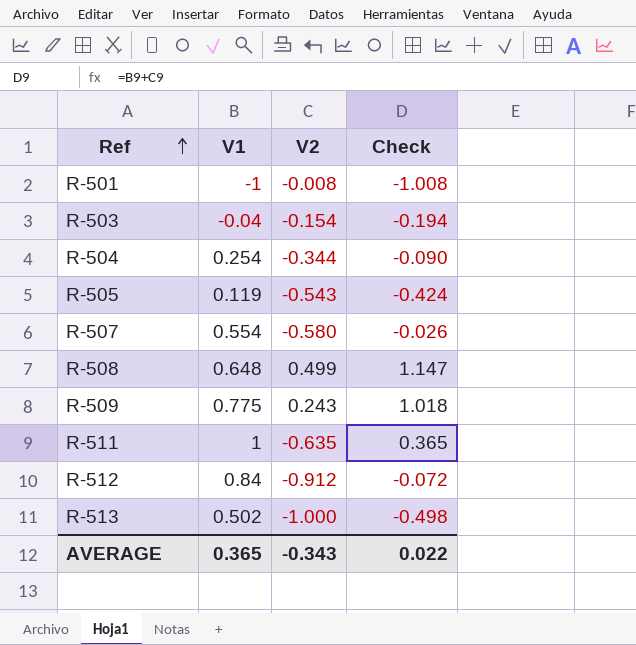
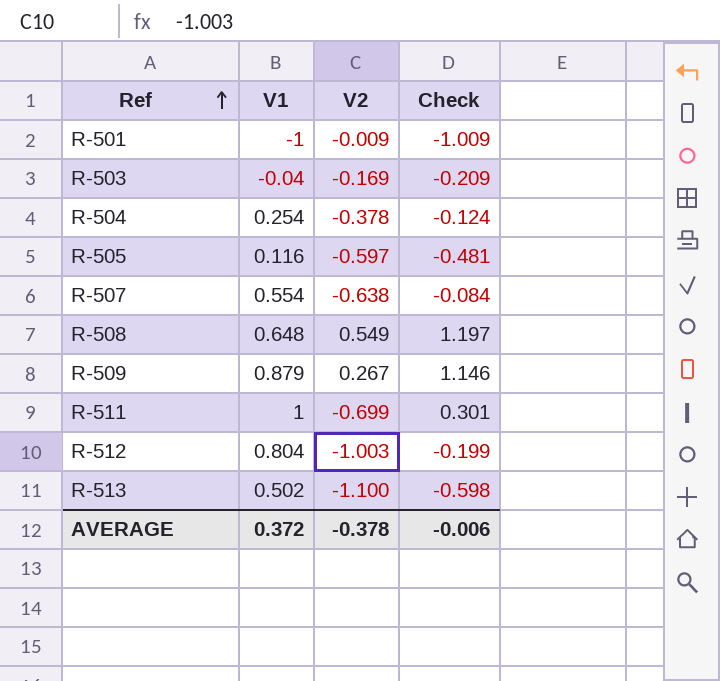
R-501 | V2: -0.008 -> -0.009
R-501 | Check: -1.008 -> -1.009
R-503 | V2: -0.154 -> -0.169
R-503 | Check: -0.194 -> -0.209
R-504 | V2: -0.344 -> -0.378
R-504 | Check: -0.090 -> -0.124
R-505 | V1: 0.119 -> 0.116
R-505 | V2: -0.543 -> -0.597
R-505 | Check: -0.424 -> -0.481
R-507 | V2: -0.580 -> -0.638
R-507 | Check: -0.026 -> -0.084
R-508 | V2: 0.499 -> 0.549
R-508 | Check: 1.147 -> 1.197
R-509 | V1: 0.775 -> 0.879
R-509 | V2: 0.243 -> 0.267
R-509 | Check: 1.018 -> 1.146
R-511 | V2: -0.635 -> -0.699
R-511 | Check: 0.365 -> 0.301
R-512 | V1: 0.84 -> 0.804
R-512 | V2: -0.912 -> -1.003
R-512 | Check: -0.072 -> -0.199
R-513 | V2: -1.000 -> -1.100
R-513 | Check: -0.498 -> -0.598
AVERAGE | V1: 0.365 -> 0.372
AVERAGE | V2: -0.343 -> -0.378
AVERAGE | Check: 0.022 -> -0.006

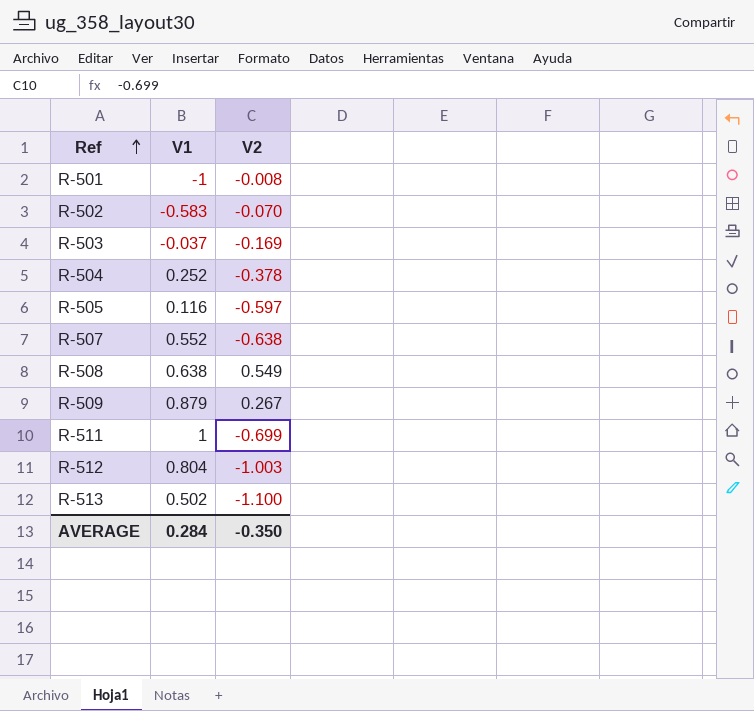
column Check | formula: [V1] + [V2] -> none
R-501 | V2: -0.009 -> -0.008
row R-502: none -> -0.583 | -0.070
R-503 | V1: -0.04 -> -0.037
R-504 | V1: 0.254 -> 0.252
R-507 | V1: 0.554 -> 0.552
R-508 | V1: 0.648 -> 0.638
AVERAGE | V1: 0.372 -> 0.284
AVERAGE | V2: -0.378 -> -0.350

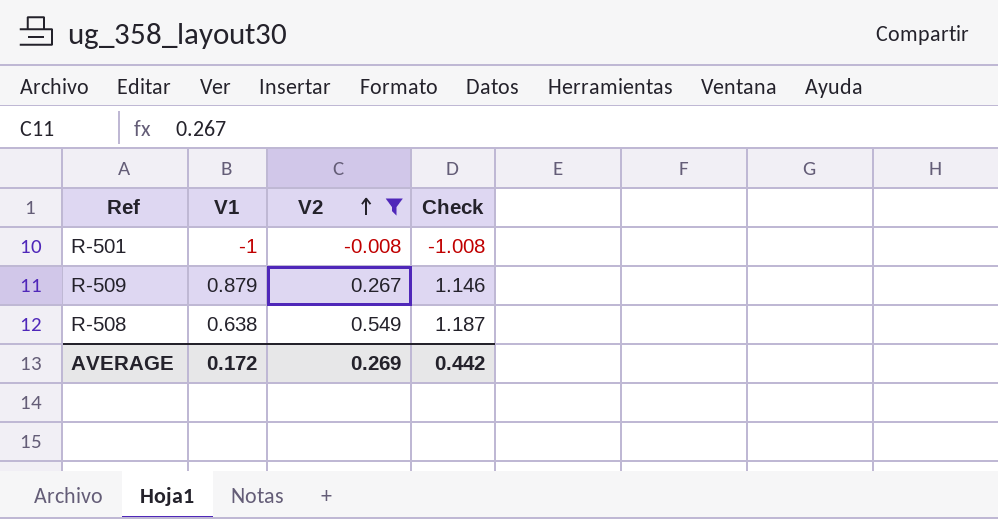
filter: none -> V2 >= -0.008
row order: Ref ascending -> V2 ascending
column Check | formula: none -> [V1] + [V2]
AVERAGE | V1: 0.284 -> 0.172
AVERAGE | V2: -0.350 -> 0.269

